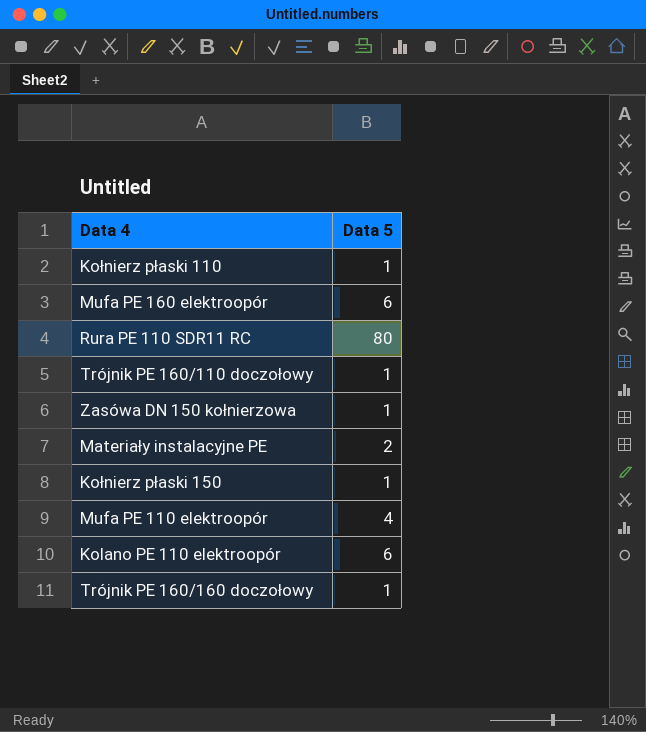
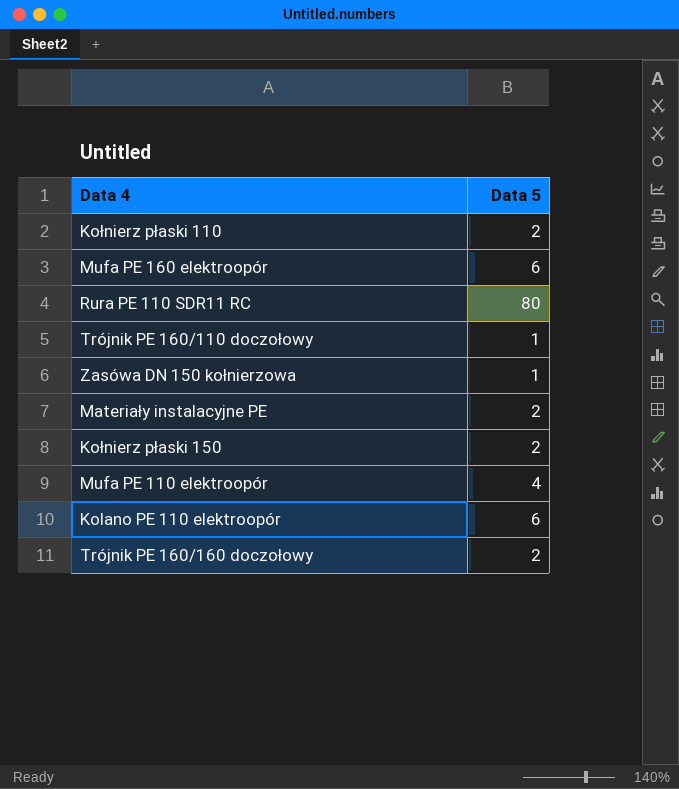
Kołnierz płaski 110 | Data 5: 1 -> 2
Kołnierz płaski 150 | Data 5: 1 -> 2
Trójnik PE 160/160 doczołowy | Data 5: 1 -> 2

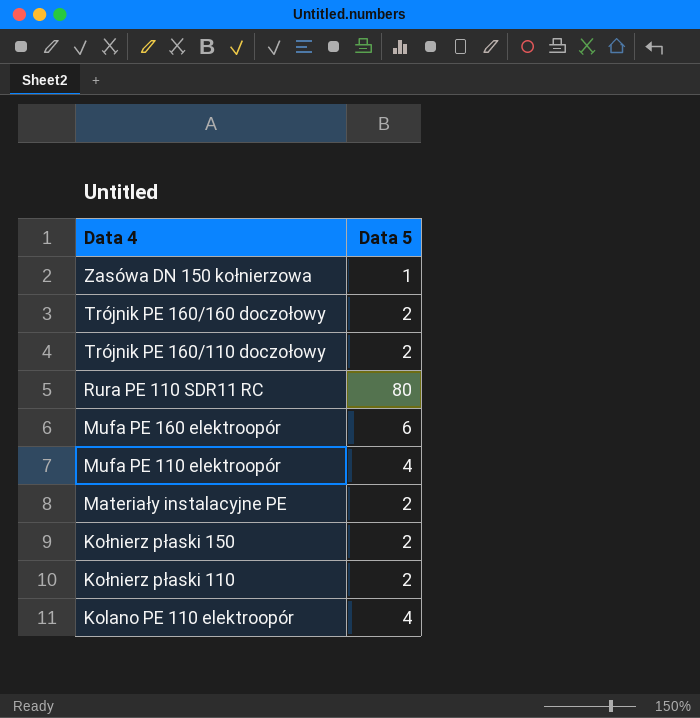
row order: none -> Data 4 descending
Trójnik PE 160/110 doczołowy | Data 5: 1 -> 2
Kolano PE 110 elektroopór | Data 5: 6 -> 4

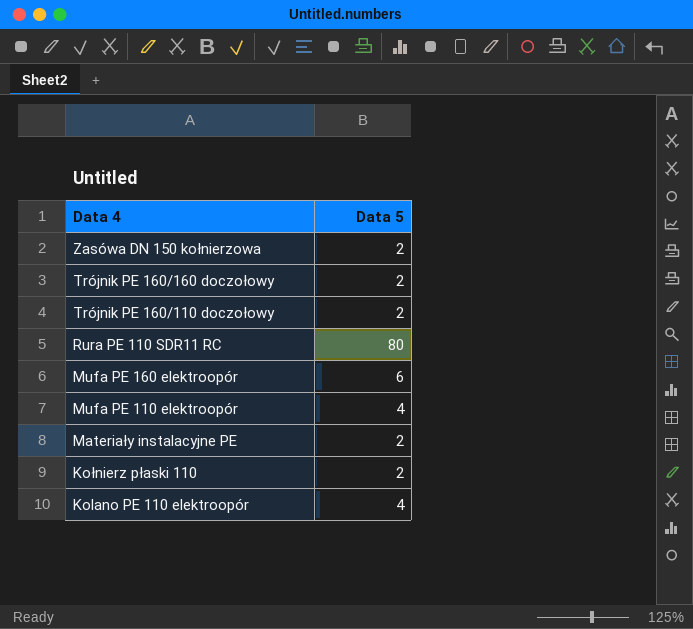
row Kołnierz płaski 150: 2 -> none
Zasówa DN 150 kołnierzowa | Data 5: 1 -> 2

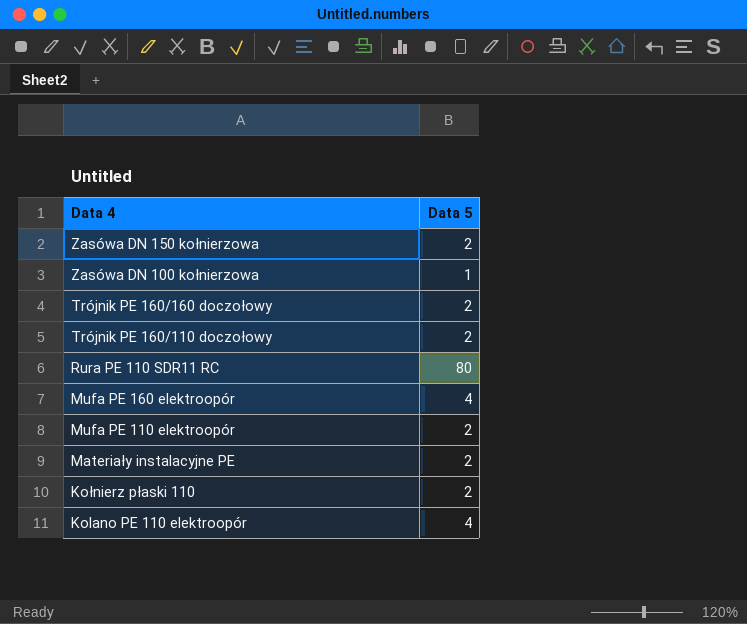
row Zasówa DN 100 kołnierzowa: none -> 1
Mufa PE 160 elektroopór | Data 5: 6 -> 4
Mufa PE 110 elektroopór | Data 5: 4 -> 2

